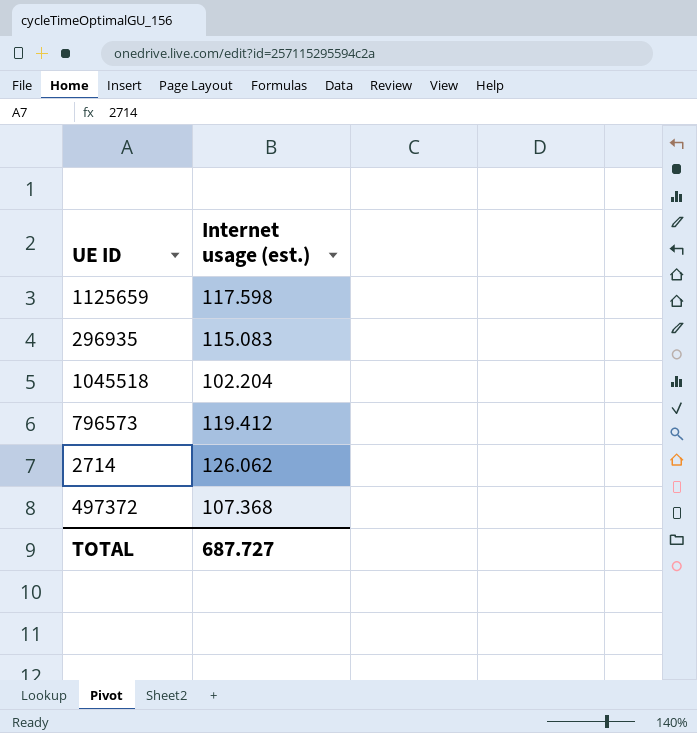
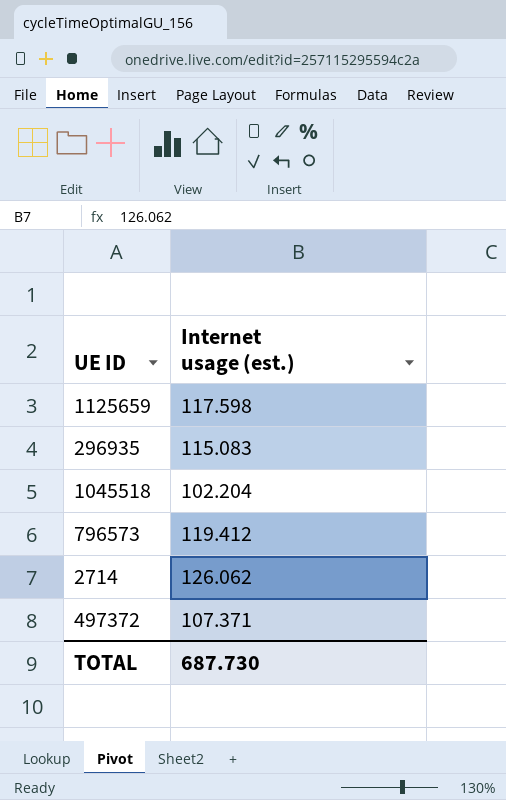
497372 | Internet usage (est.): 107.368 -> 107.371
TOTAL | Internet usage (est.): 687.727 -> 687.730

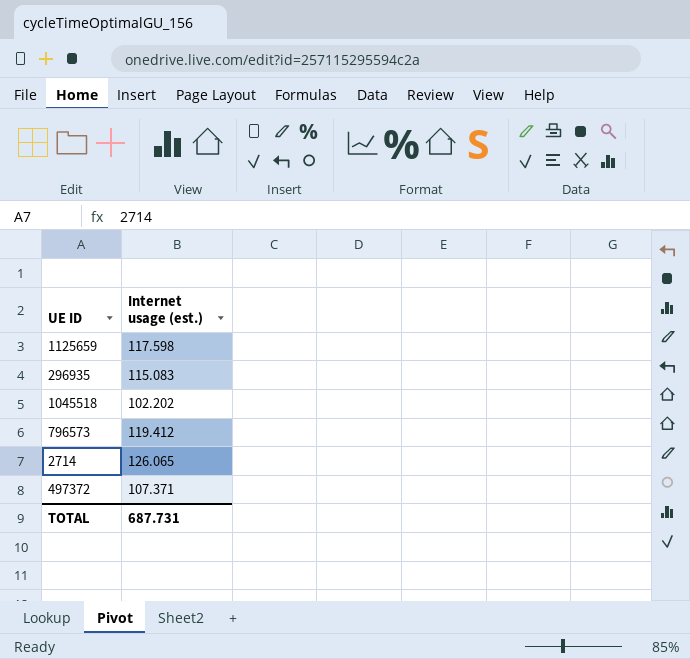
1045518 | Internet usage (est.): 102.204 -> 102.202
2714 | Internet usage (est.): 126.062 -> 126.065
TOTAL | Internet usage (est.): 687.730 -> 687.731

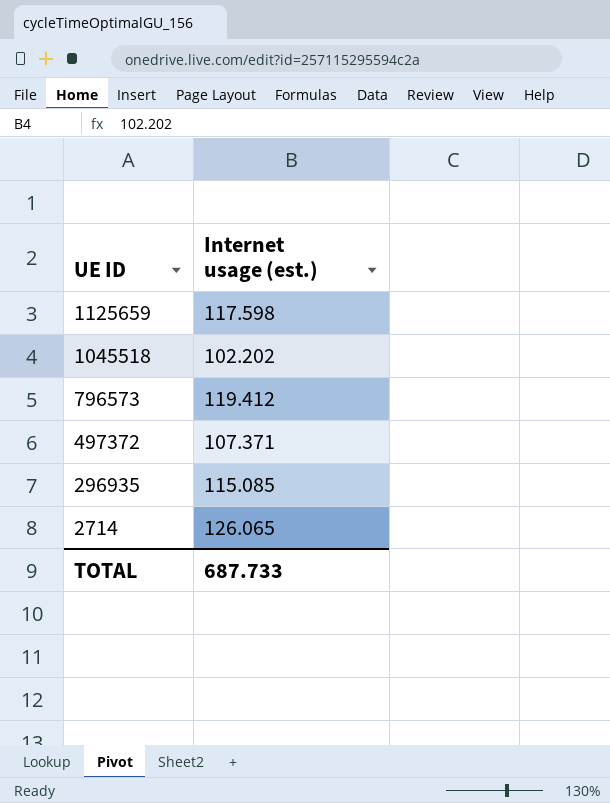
row order: none -> UE ID descending
296935 | Internet usage (est.): 115.083 -> 115.085
TOTAL | Internet usage (est.): 687.731 -> 687.733

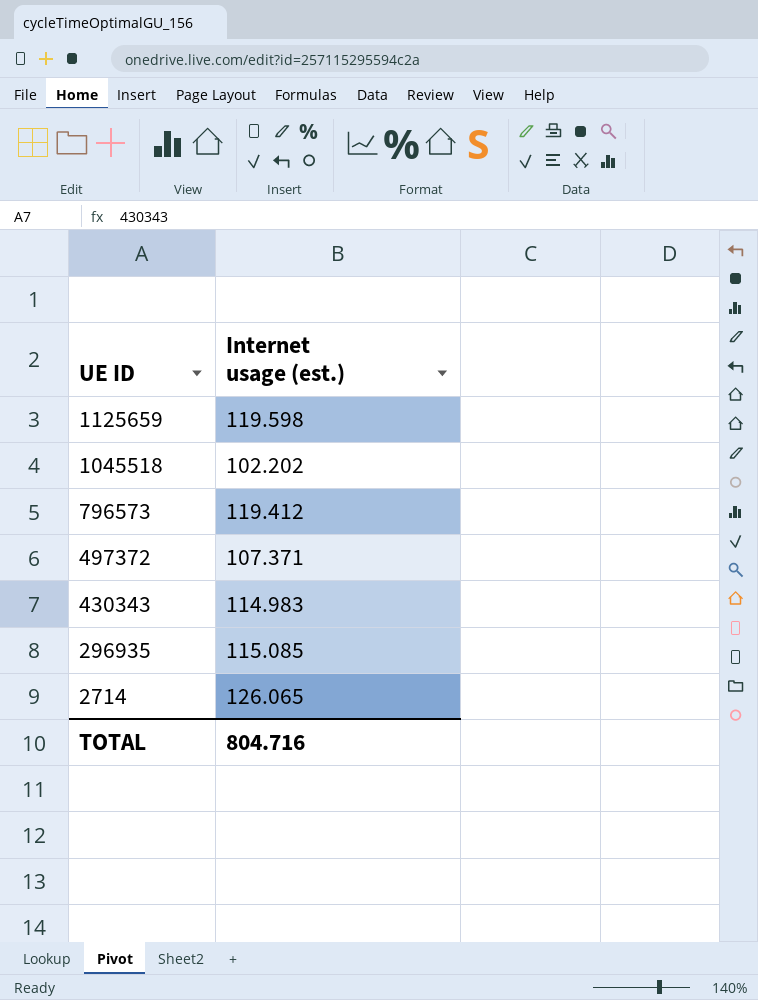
1125659 | Internet usage (est.): 117.598 -> 119.598
row 430343: none -> 114.983
TOTAL | Internet usage (est.): 687.733 -> 804.716

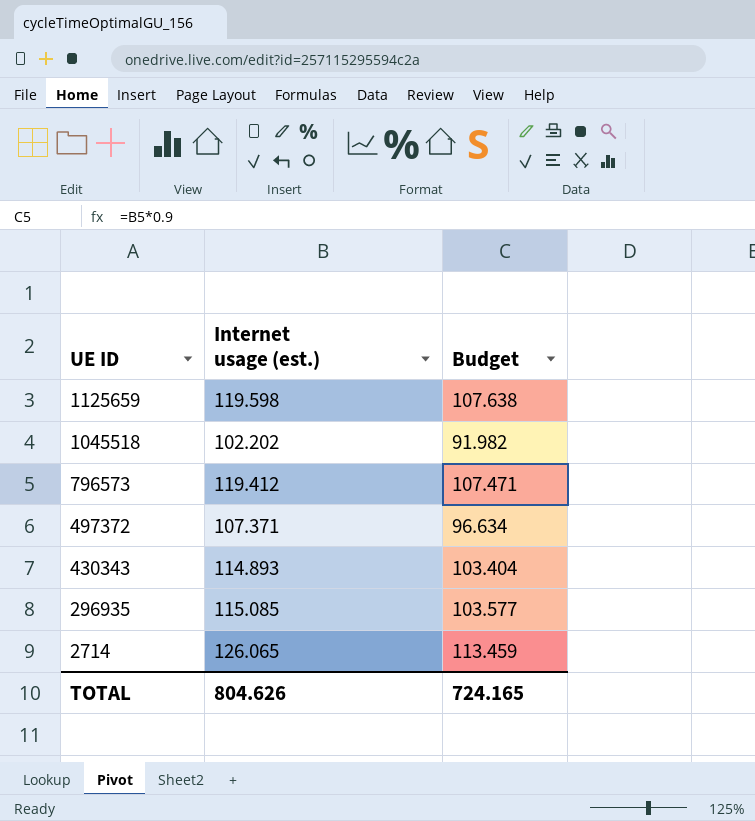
column Budget | formula: none -> [Internet usage (est.)] * 0.9
430343 | Internet usage (est.): 114.983 -> 114.893
TOTAL | Internet usage (est.): 804.716 -> 804.626

